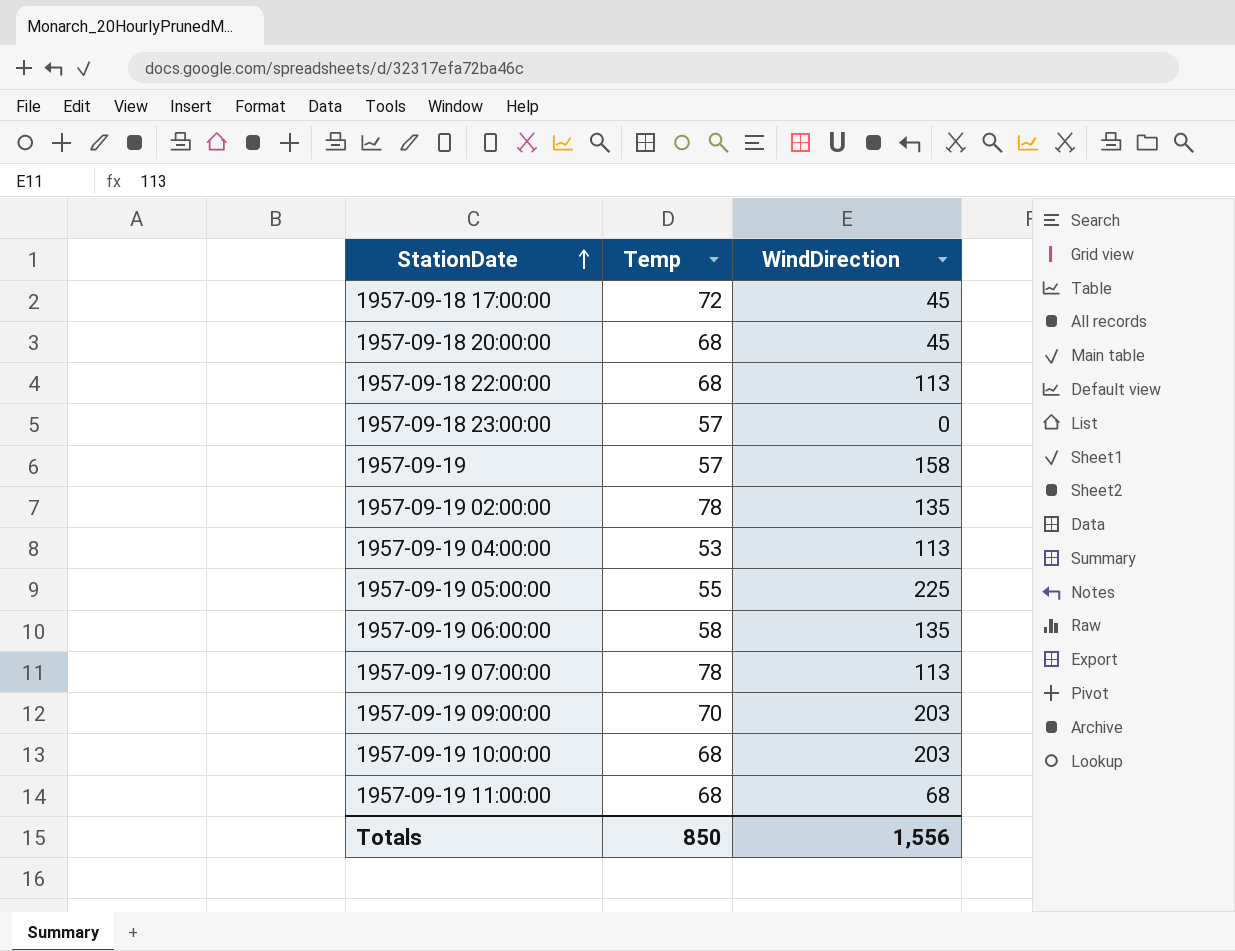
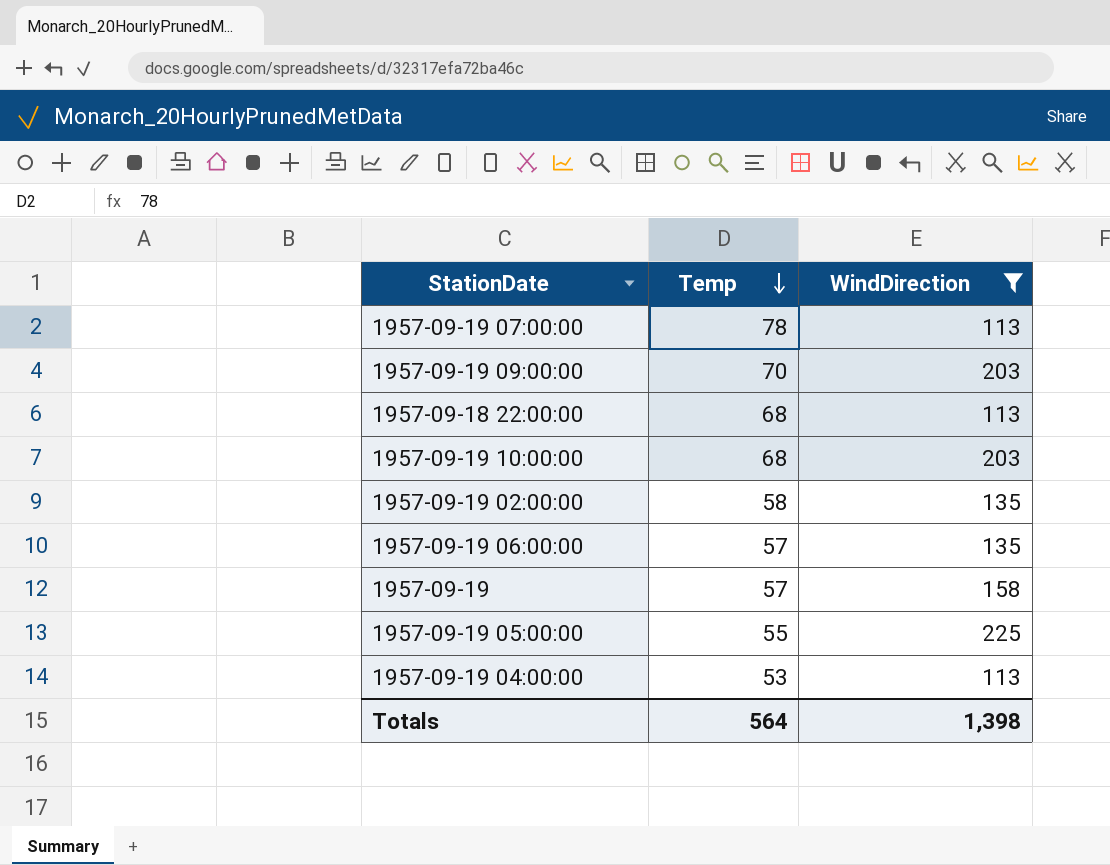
filter: none -> WindDirection >= 113
row order: StationDate ascending -> Temp descending
1957-09-19 02:00:00 | Temp: 78 -> 58
1957-09-19 06:00:00 | Temp: 58 -> 57
Totals | Temp: 850 -> 564
Totals | WindDirection: 1,556 -> 1,398

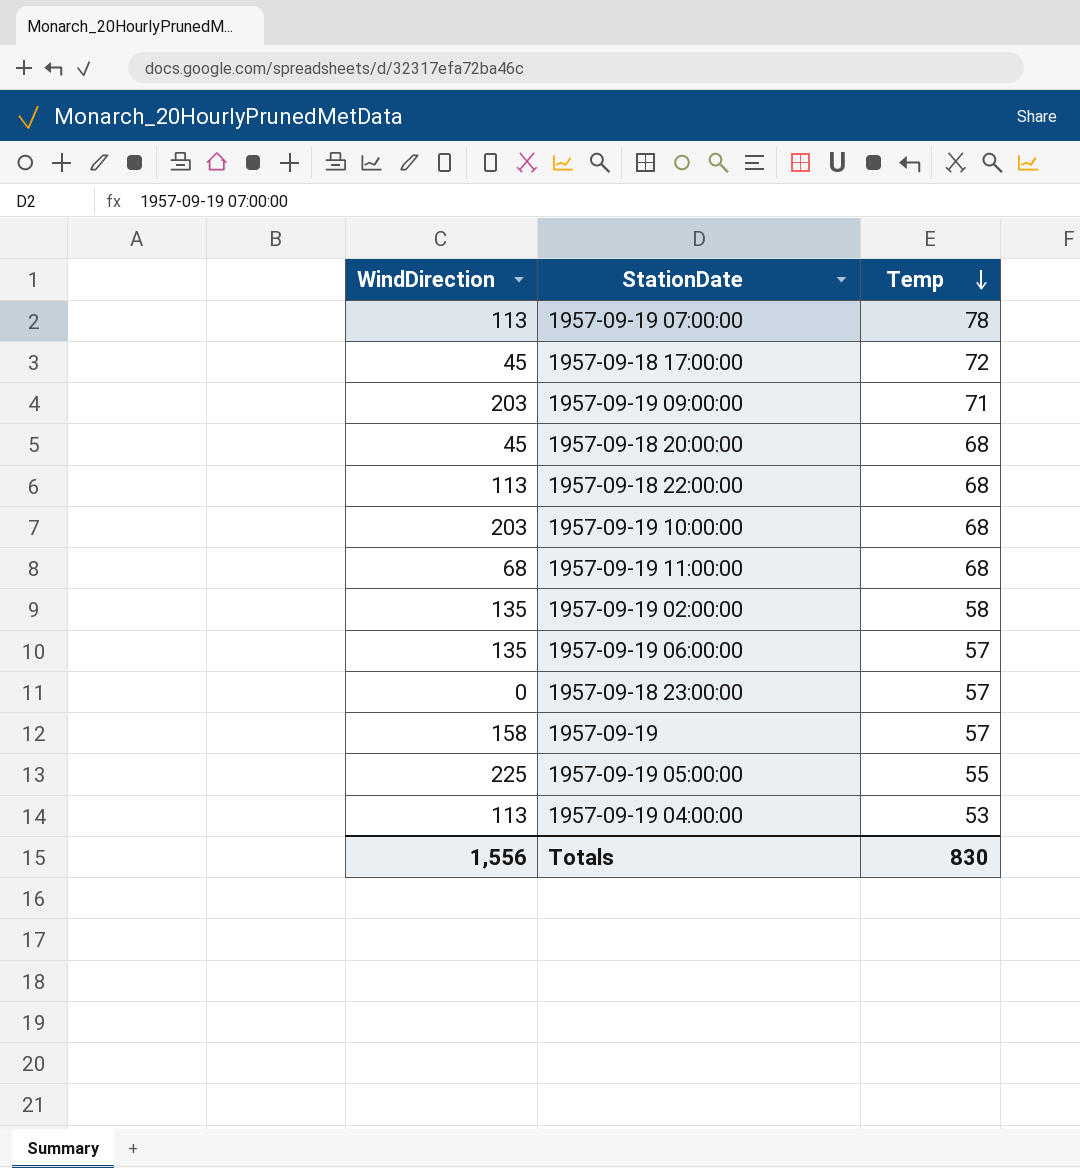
filter: WindDirection >= 113 -> none
column WindDirection | position: 3 -> 1
1957-09-19 09:00:00 | Temp: 70 -> 71
Totals | WindDirection: 1,398 -> 1,556
Totals | Temp: 564 -> 830

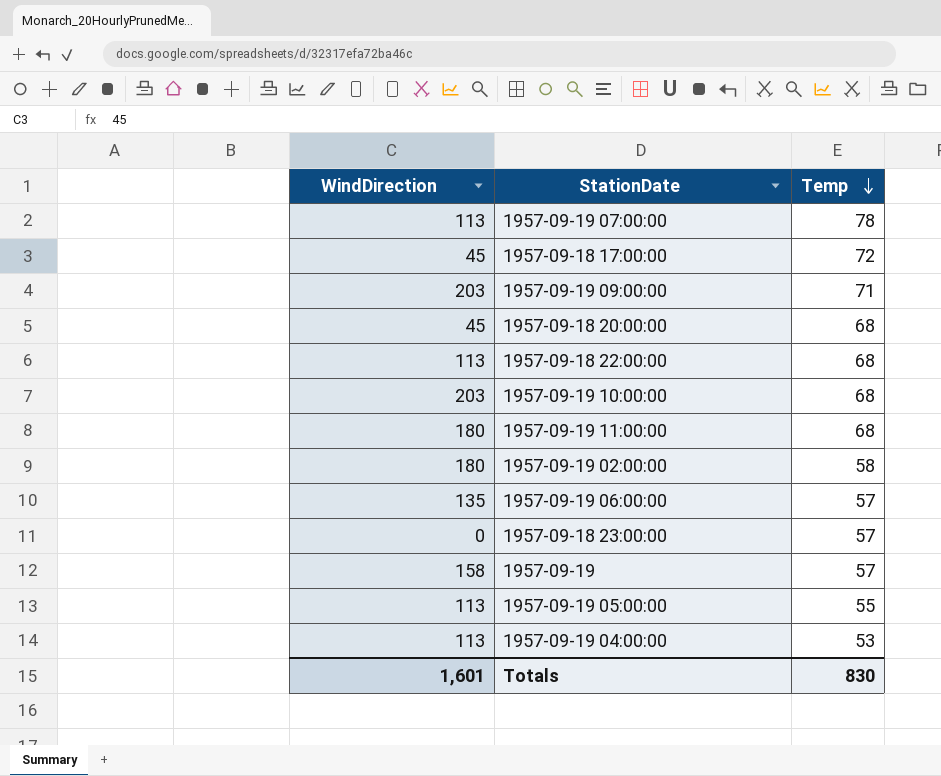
1957-09-19 11:00:00 | WindDirection: 68 -> 180
1957-09-19 02:00:00 | WindDirection: 135 -> 180
1957-09-19 05:00:00 | WindDirection: 225 -> 113
Totals | WindDirection: 1,556 -> 1,601

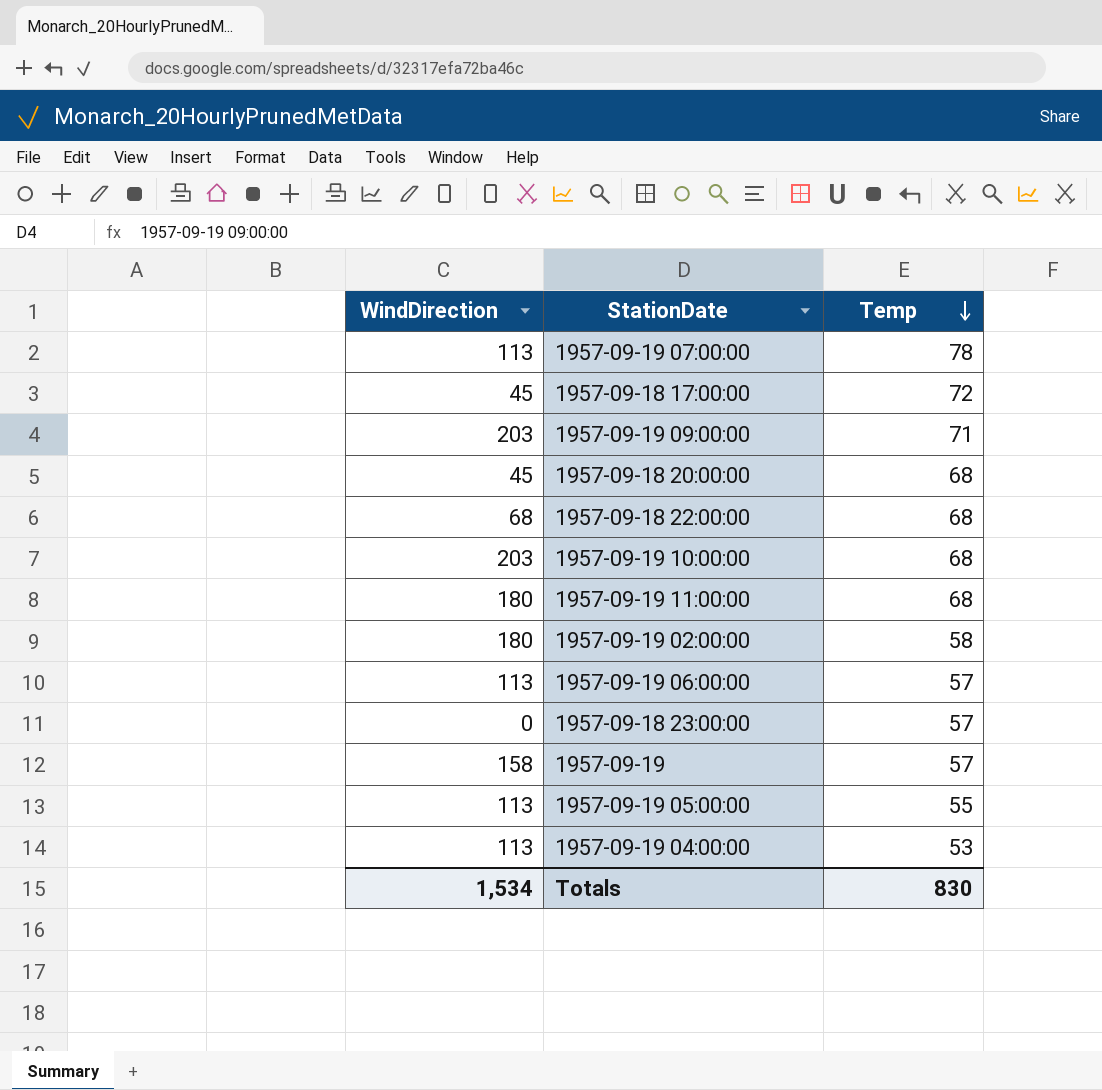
1957-09-18 22:00:00 | WindDirection: 113 -> 68
1957-09-19 06:00:00 | WindDirection: 135 -> 113
Totals | WindDirection: 1,601 -> 1,534

